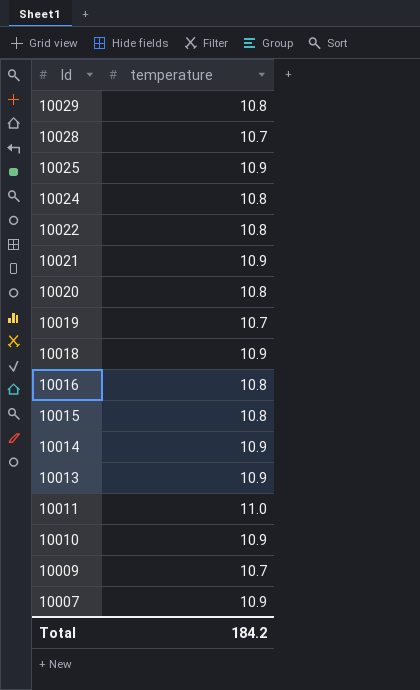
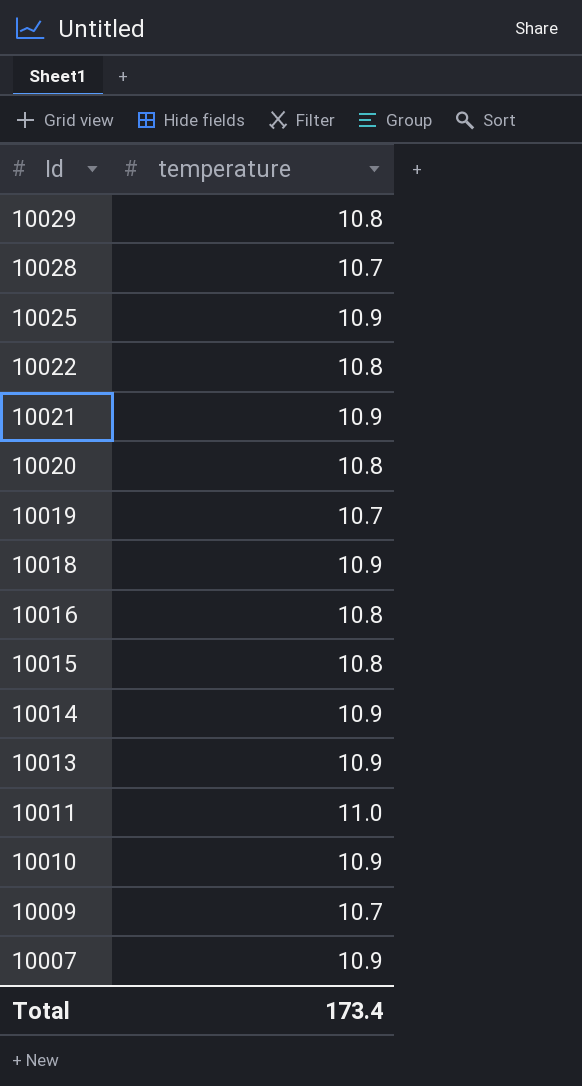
row 10024: 10.8 -> none
Total | temperature: 184.2 -> 173.4

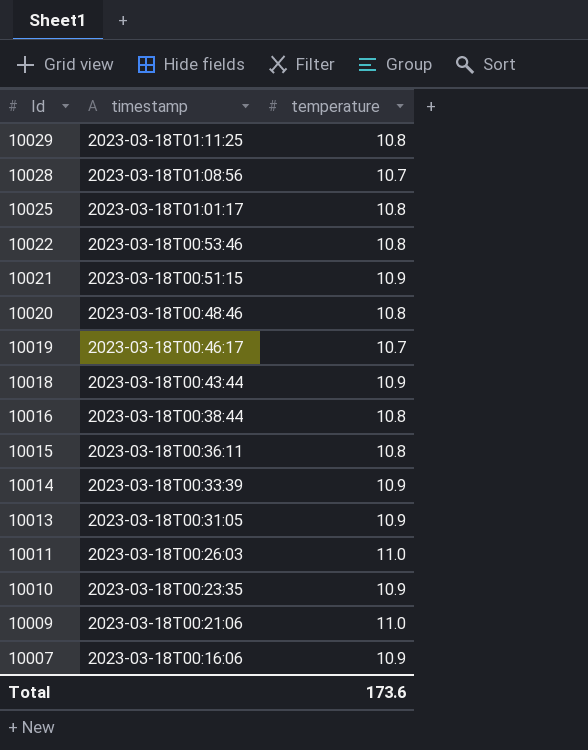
column timestamp | position: none -> 2
10025 | temperature: 10.9 -> 10.8
10009 | temperature: 10.7 -> 11.0
Total | temperature: 173.4 -> 173.6

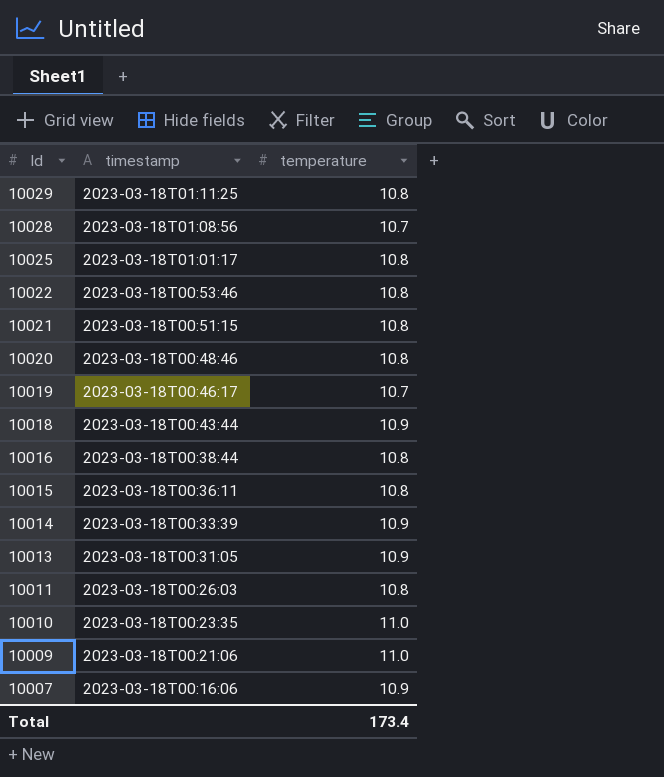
10021 | temperature: 10.9 -> 10.8
10011 | temperature: 11.0 -> 10.8
10010 | temperature: 10.9 -> 11.0
Total | temperature: 173.6 -> 173.4

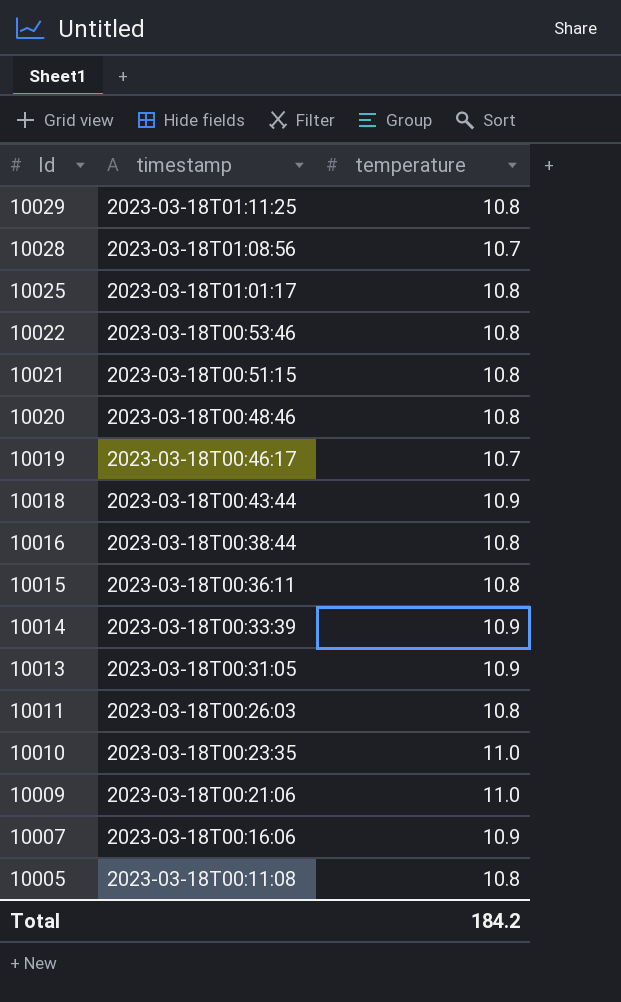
row 10005: none -> 2023-03-18T00:11:08 | 10.8
Total | temperature: 173.4 -> 184.2

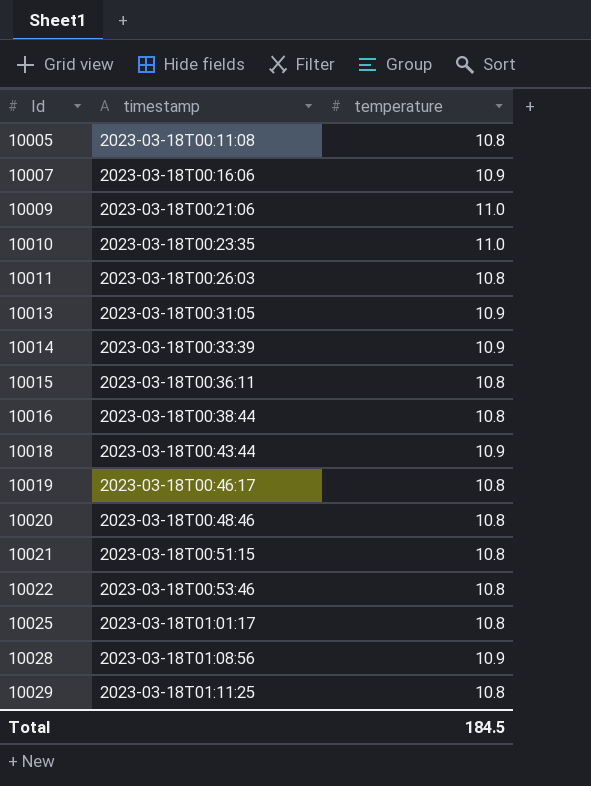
row order: Id descending -> Id ascending
10019 | temperature: 10.7 -> 10.8
10028 | temperature: 10.7 -> 10.9
Total | temperature: 184.2 -> 184.5

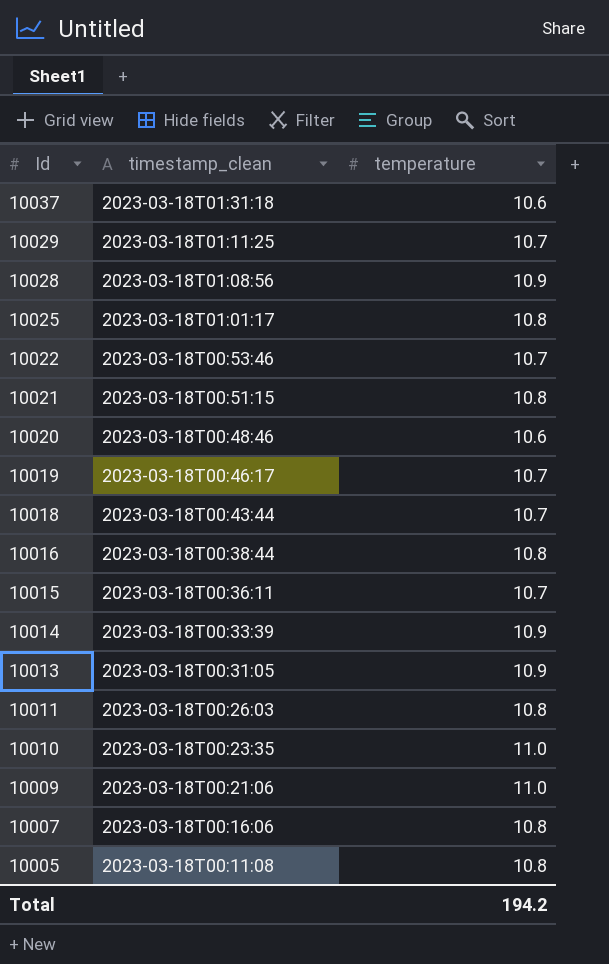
row order: Id ascending -> Id descending
column name: timestamp -> timestamp_clean
row 10037: none -> 2023-03-18T01:31:18 | 10.6
10029 | temperature: 10.8 -> 10.7
10022 | temperature: 10.8 -> 10.7
10020 | temperature: 10.8 -> 10.6
10019 | temperature: 10.8 -> 10.7
10018 | temperature: 10.9 -> 10.7
10015 | temperature: 10.8 -> 10.7
10007 | temperature: 10.9 -> 10.8
Total | temperature: 184.5 -> 194.2

